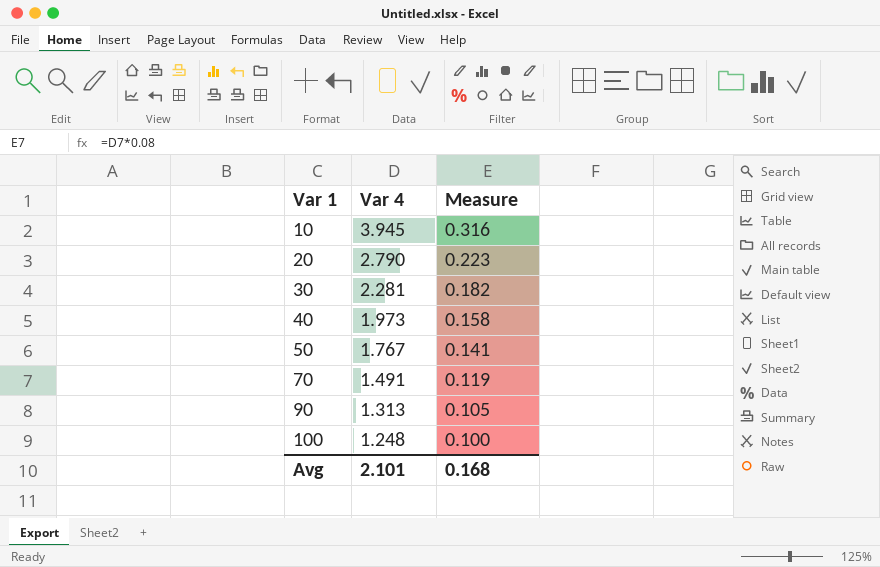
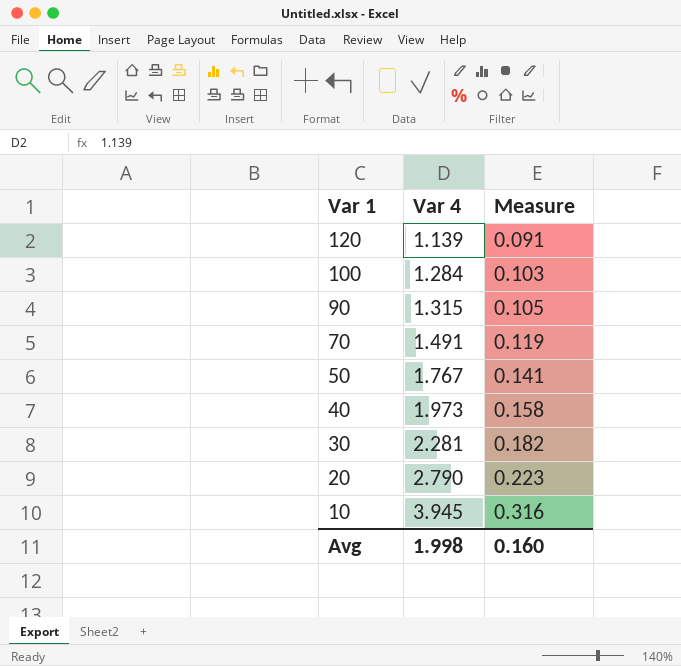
row order: Var 1 ascending -> Var 1 descending
row 120: none -> 1.139 | 0.091
100 | Var 4: 1.248 -> 1.284
100 | Measure: 0.100 -> 0.103
90 | Var 4: 1.313 -> 1.315
Avg | Var 4: 2.101 -> 1.998
Avg | Measure: 0.168 -> 0.160

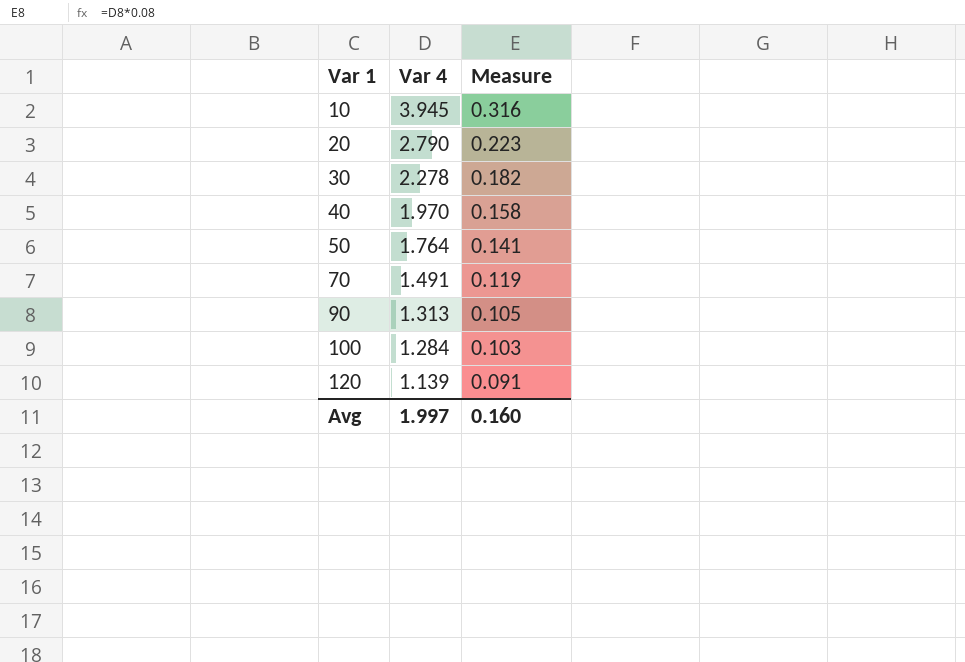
row order: Var 1 descending -> Var 1 ascending
30 | Var 4: 2.281 -> 2.278
40 | Var 4: 1.973 -> 1.970
50 | Var 4: 1.767 -> 1.764
90 | Var 4: 1.315 -> 1.313
Avg | Var 4: 1.998 -> 1.997

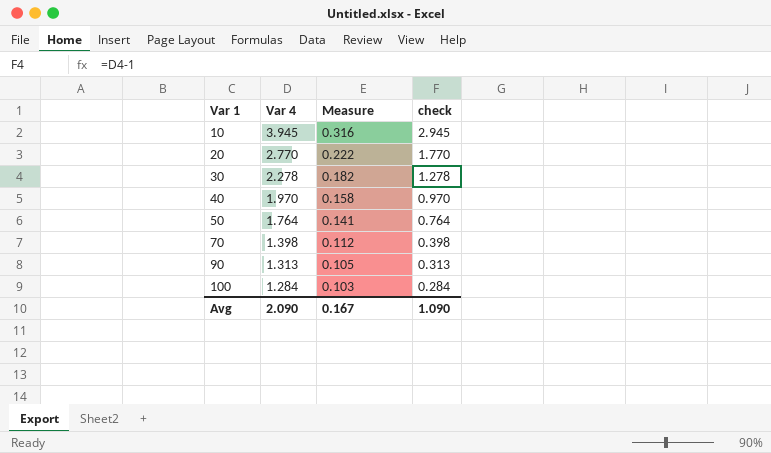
column check | formula: none -> [Var 4] - 1
row 120: 1.139 | 0.091 -> none
20 | Var 4: 2.790 -> 2.770
20 | Measure: 0.223 -> 0.222
70 | Var 4: 1.491 -> 1.398
70 | Measure: 0.119 -> 0.112
Avg | Var 4: 1.997 -> 2.090
Avg | Measure: 0.160 -> 0.167

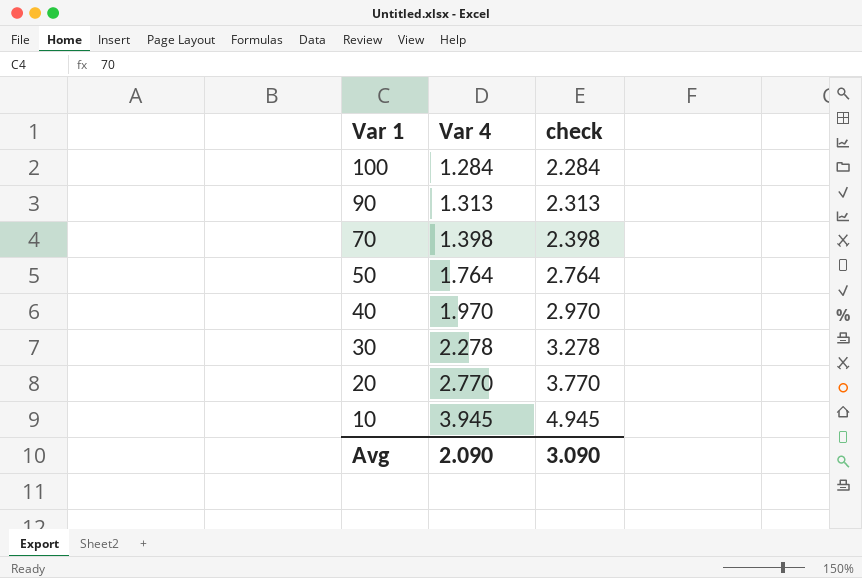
row order: Var 1 ascending -> Var 1 descending
column Measure | formula: [Var 4] * 0.08 -> none
column check | formula: [Var 4] - 1 -> [Var 4] + 1
Avg | check: 1.090 -> 3.090

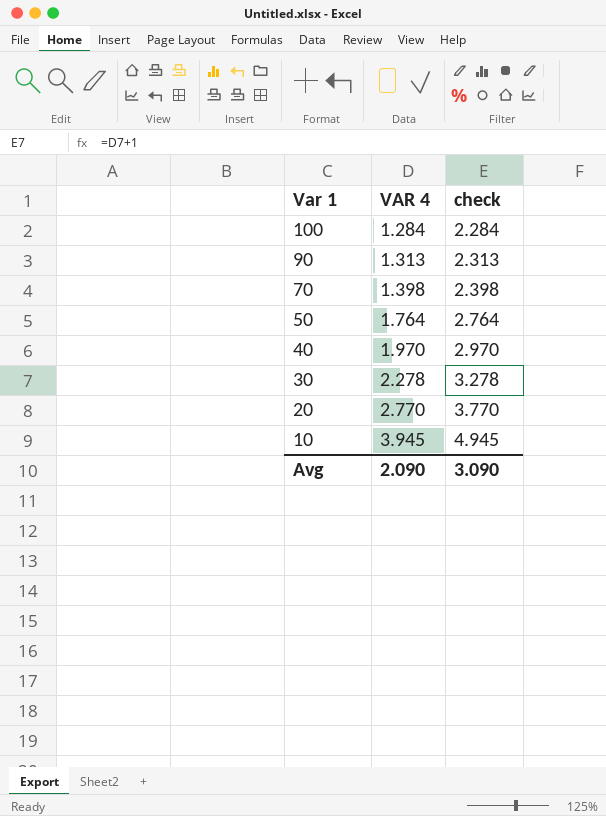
column name: Var 4 -> VAR 4

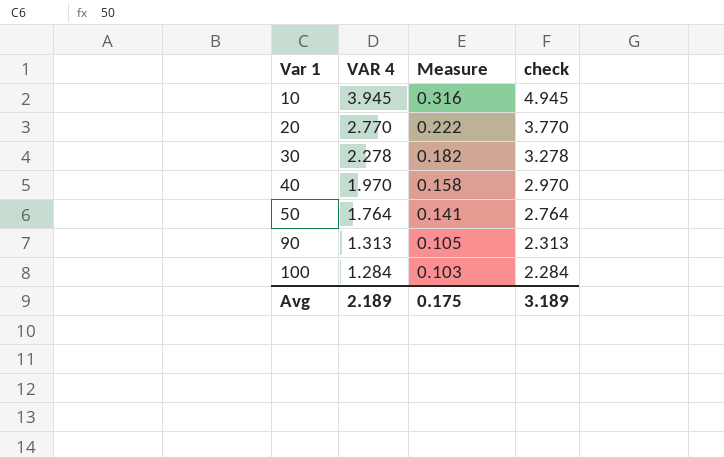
row order: Var 1 descending -> Var 1 ascending
column Measure | formula: none -> [VAR 4] * 0.08
row 70: 1.398 | 2.398 -> none
Avg | VAR 4: 2.090 -> 2.189
Avg | check: 3.090 -> 3.189

